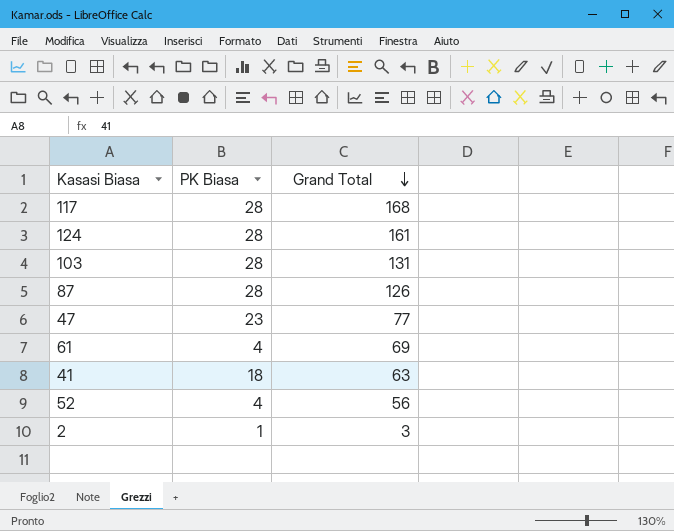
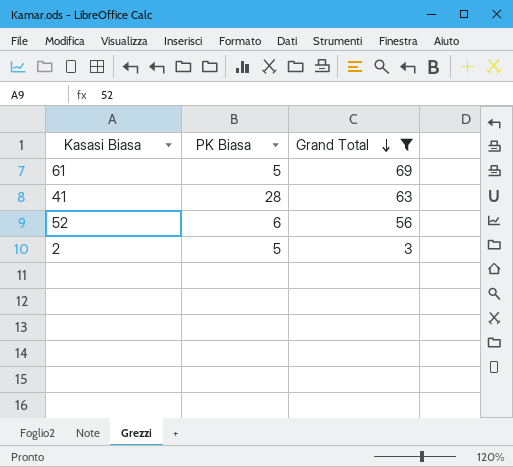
filter: none -> Grand Total <= 69
61 | PK Biasa: 4 -> 5
41 | PK Biasa: 18 -> 28
52 | PK Biasa: 4 -> 6
2 | PK Biasa: 1 -> 5

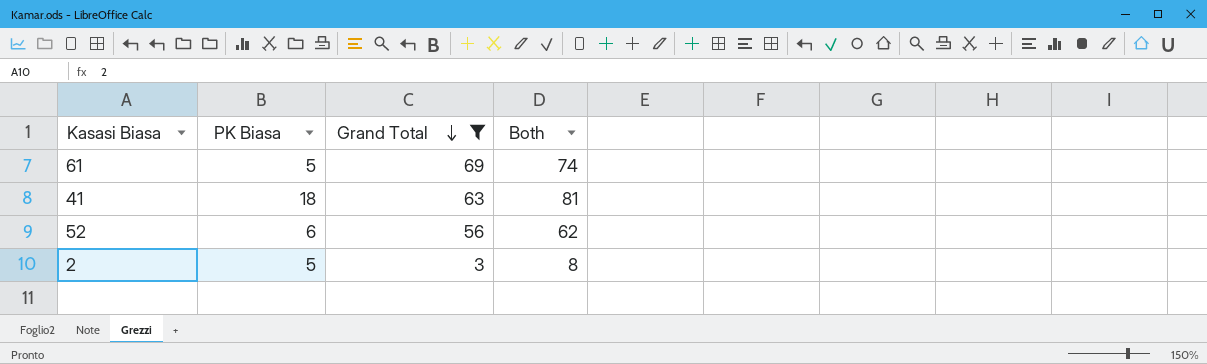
column Both | formula: none -> [PK Biasa] + [Grand Total]
41 | PK Biasa: 28 -> 18

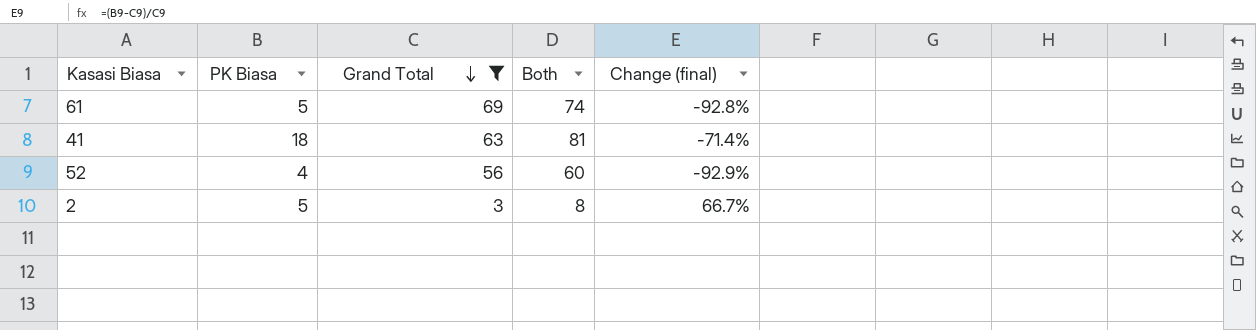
column Change (final) | formula: none -> ([PK Biasa] - [Grand Total]) / [Grand Total]
52 | PK Biasa: 6 -> 4
52 | Both: 62 -> 60

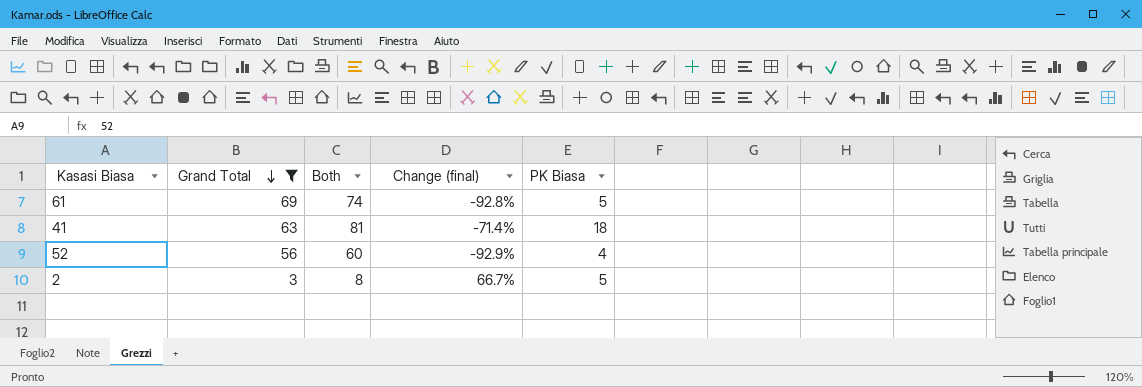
column PK Biasa | position: 2 -> 5

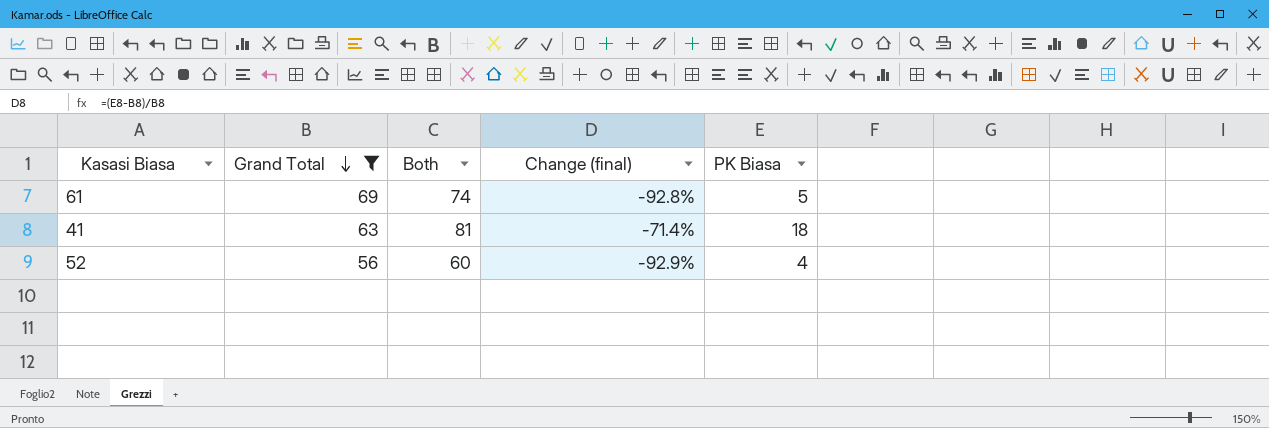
row 2: 3 | 8 | 66.7% | 5 -> none

